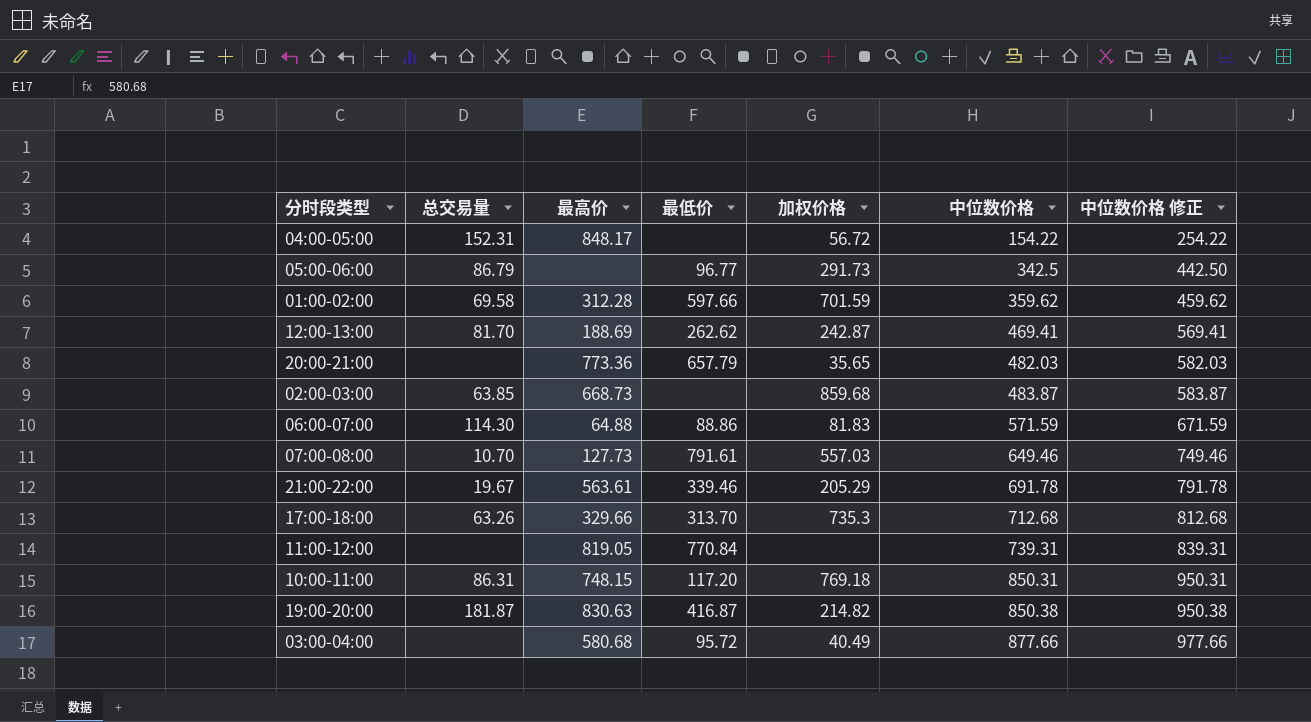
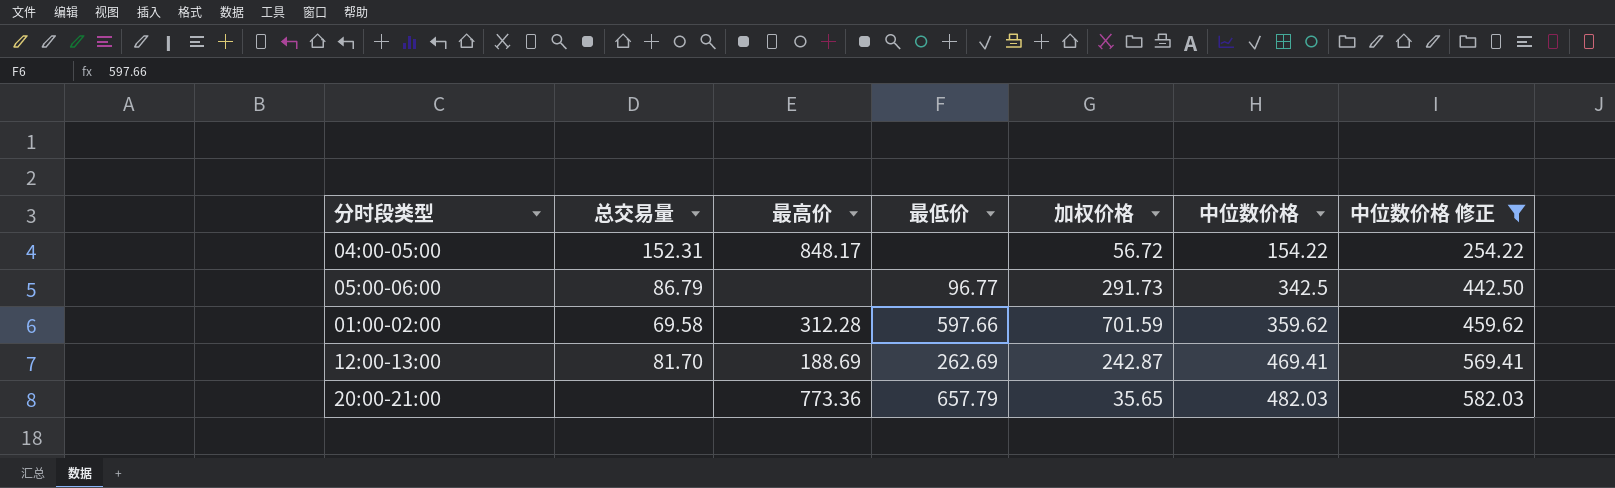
filter: none -> 中位数价格 修正 <= 582.03
12:00-13:00 | 最低价: 262.62 -> 262.69

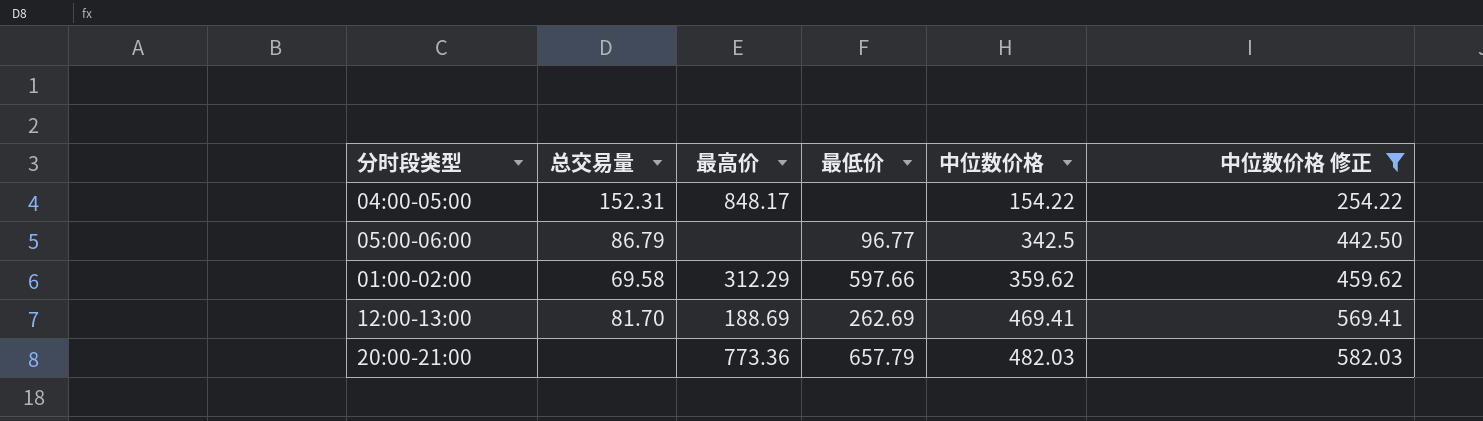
column 加权价格 | position: 5 -> none
01:00-02:00 | 最高价: 312.28 -> 312.29

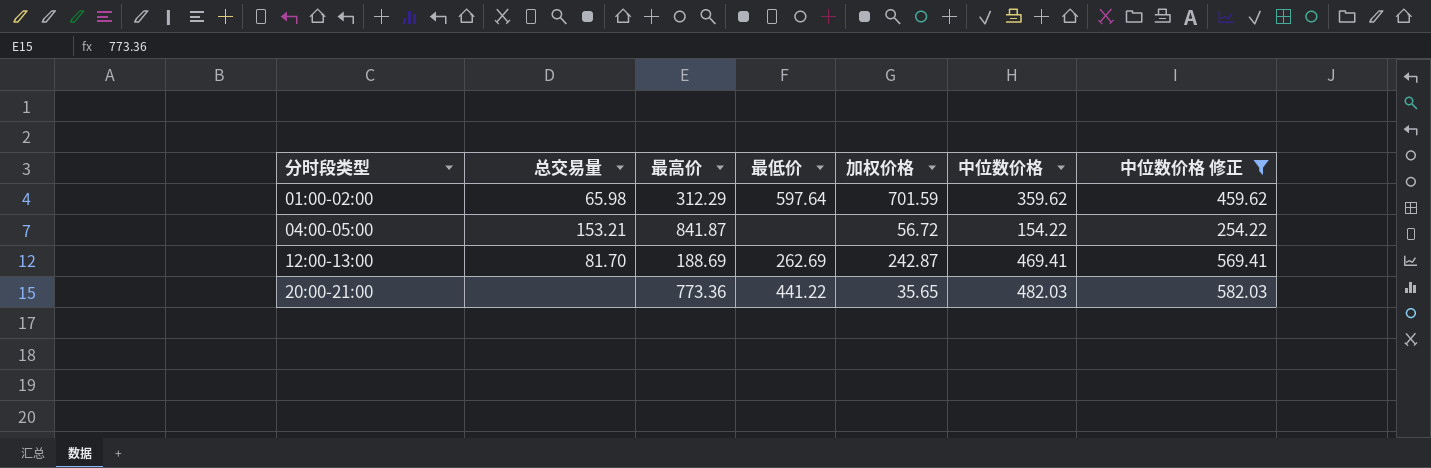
row order: 中位数价格 ascending -> 分时段类型 ascending
column 加权价格 | position: none -> 5
row 05:00-06:00: 86.79 | none | 96.77 | 342.5 | 442.50 -> none
01:00-02:00 | 总交易量: 69.58 -> 65.98
01:00-02:00 | 最低价: 597.66 -> 597.64
04:00-05:00 | 总交易量: 152.31 -> 153.21
04:00-05:00 | 最高价: 848.17 -> 841.87
20:00-21:00 | 最低价: 657.79 -> 441.22

